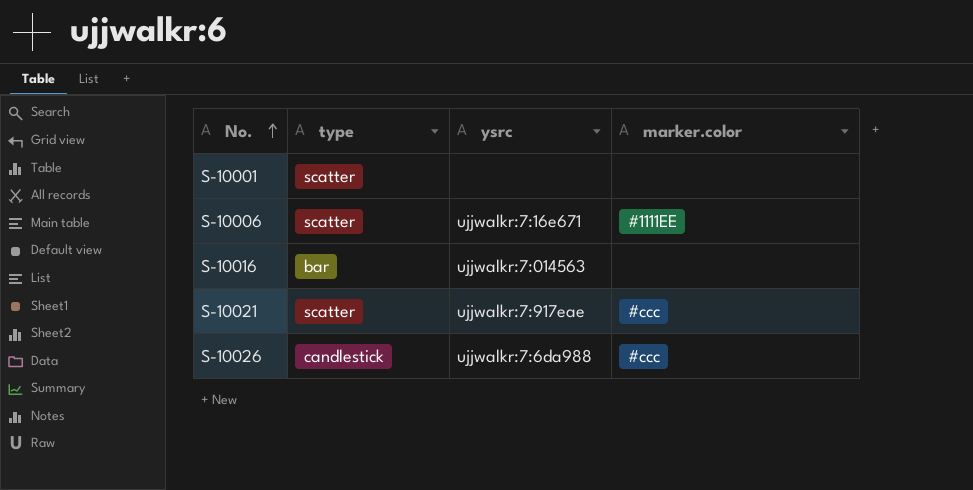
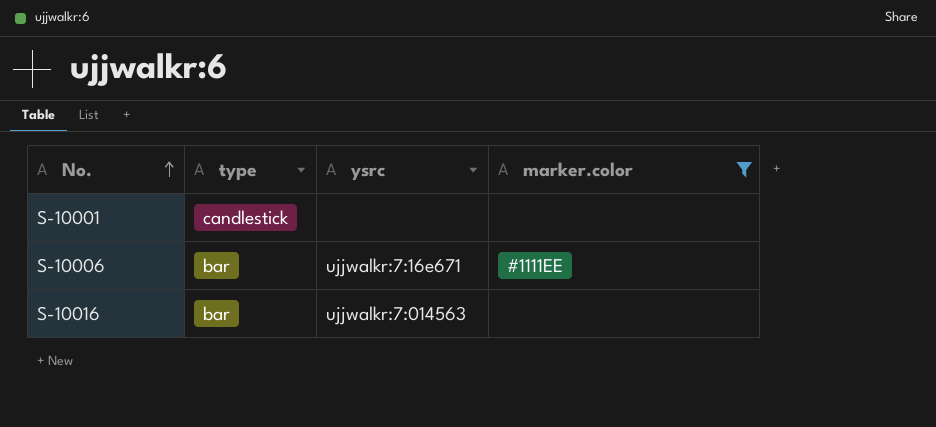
filter: none -> marker.color != #ccc
S-10001 | type: scatter -> candlestick
S-10006 | type: scatter -> bar

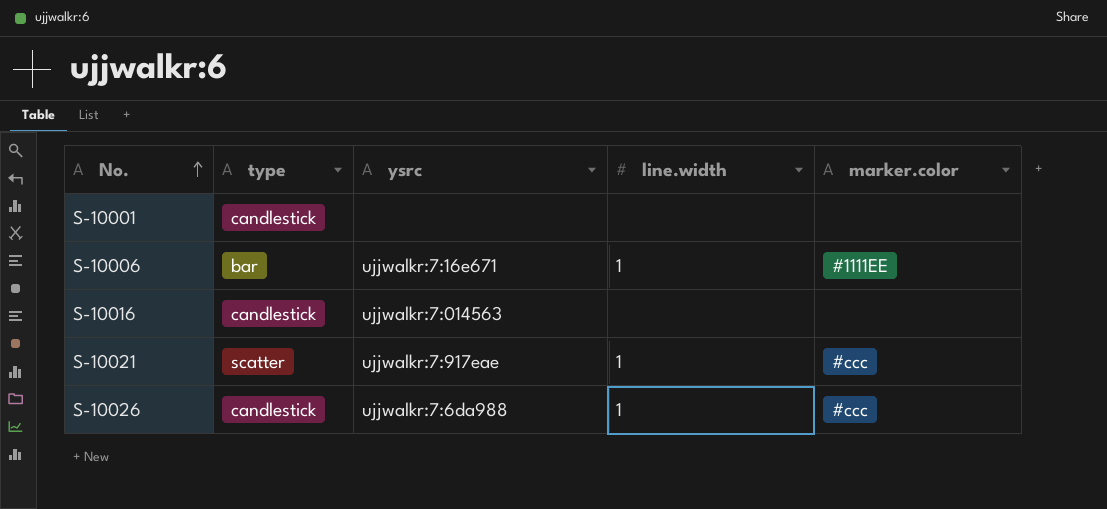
filter: marker.color != #ccc -> none
column line.width | position: none -> 4
S-10016 | type: bar -> candlestick

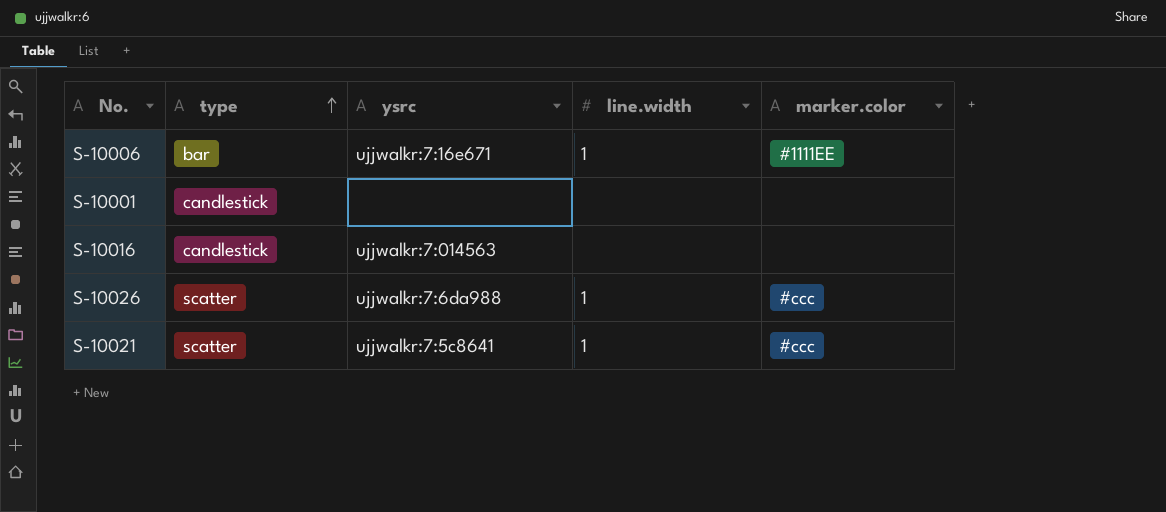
row order: No. ascending -> type ascending
S-10026 | type: candlestick -> scatter
S-10021 | ysrc: ujjwalkr:7:917eae -> ujjwalkr:7:5c8641

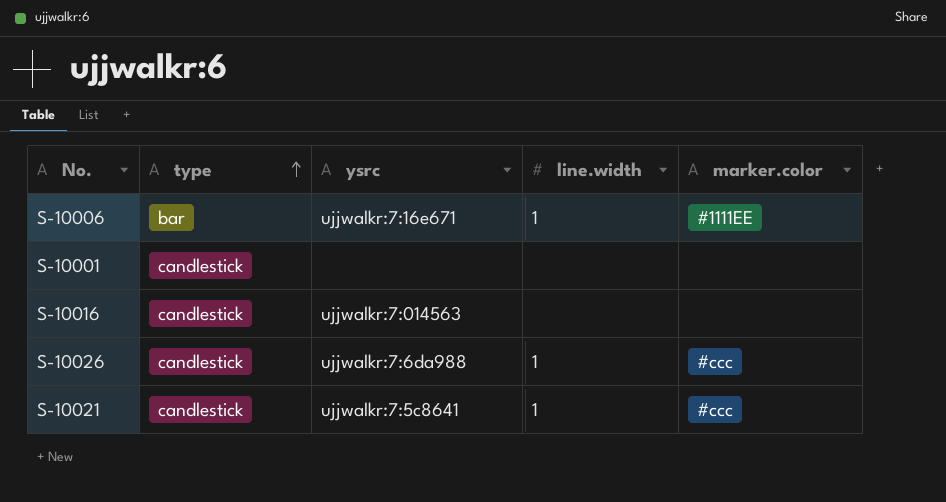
S-10026 | type: scatter -> candlestick
S-10021 | type: scatter -> candlestick

